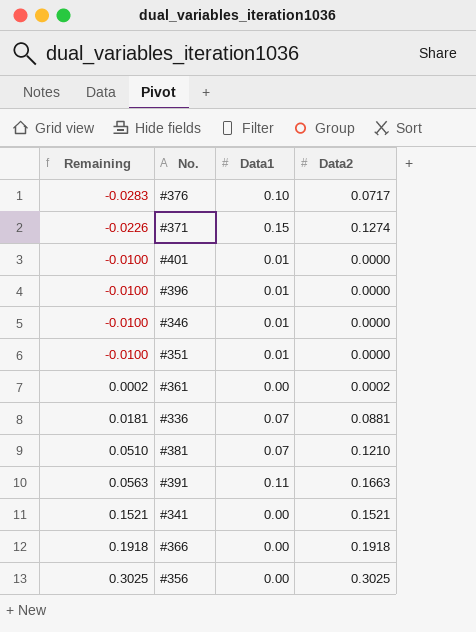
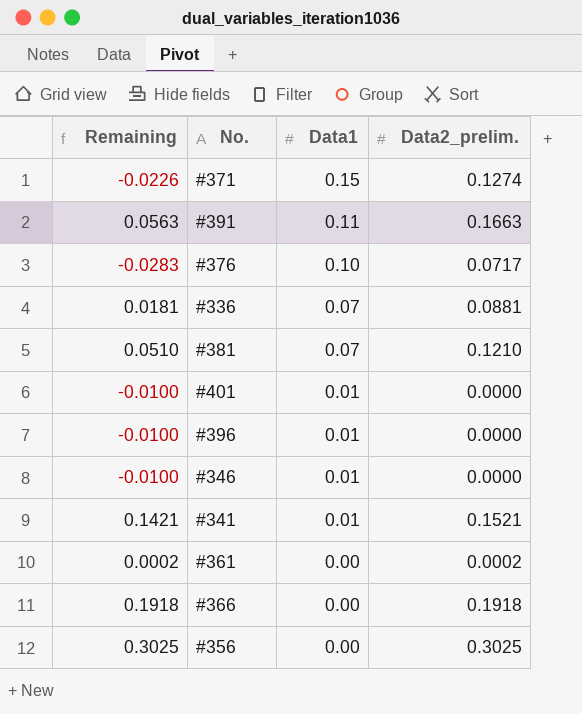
row order: Remaining ascending -> Data1 descending
column name: Data2 -> Data2_prelim.
row #351: -0.0100 | 0.01 | 0.0000 -> none
#341 | Remaining: 0.1521 -> 0.1421
#341 | Data1: 0.00 -> 0.01

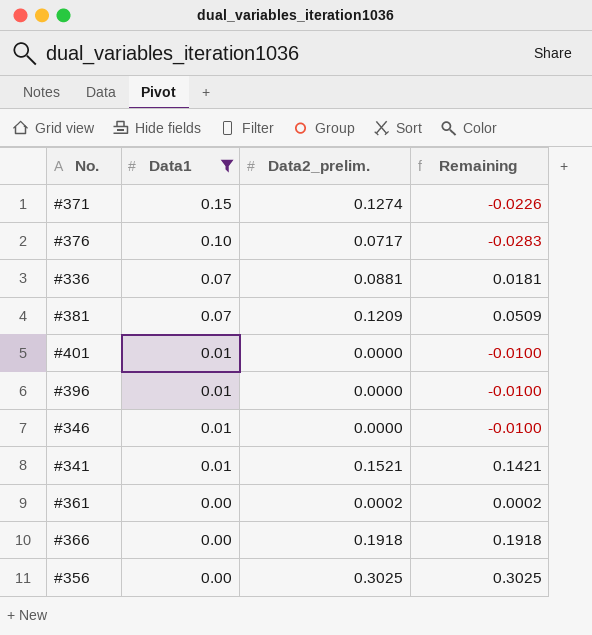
filter: none -> Data1 != 0.11
column Remaining | position: 1 -> 4
#381 | Data2_prelim.: 0.1210 -> 0.1209
#381 | Remaining: 0.0510 -> 0.0509

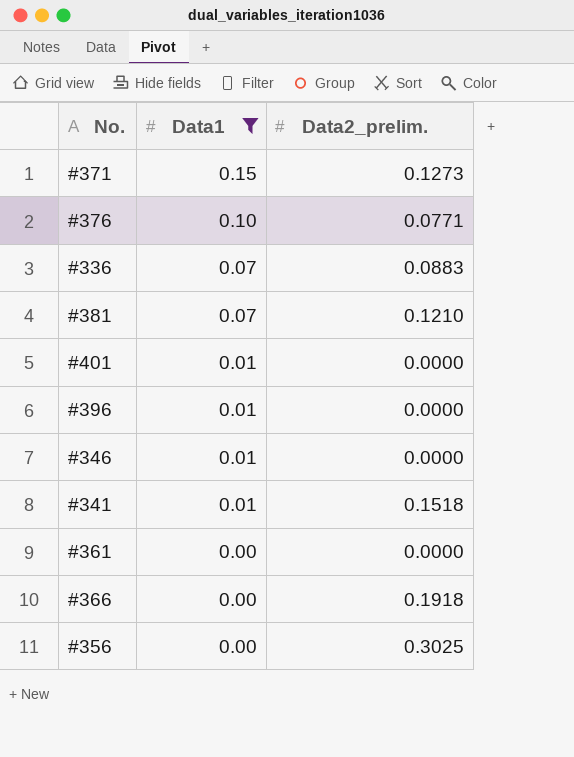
column Remaining | formula: [Data2_prelim.] - [Data1] -> none
#371 | Data2_prelim.: 0.1274 -> 0.1273
#376 | Data2_prelim.: 0.0717 -> 0.0771
#336 | Data2_prelim.: 0.0881 -> 0.0883
#381 | Data2_prelim.: 0.1209 -> 0.1210
#341 | Data2_prelim.: 0.1521 -> 0.1518
#361 | Data2_prelim.: 0.0002 -> 0.0000

